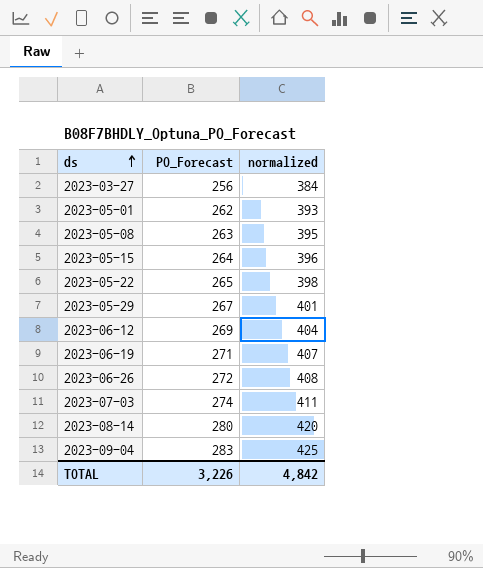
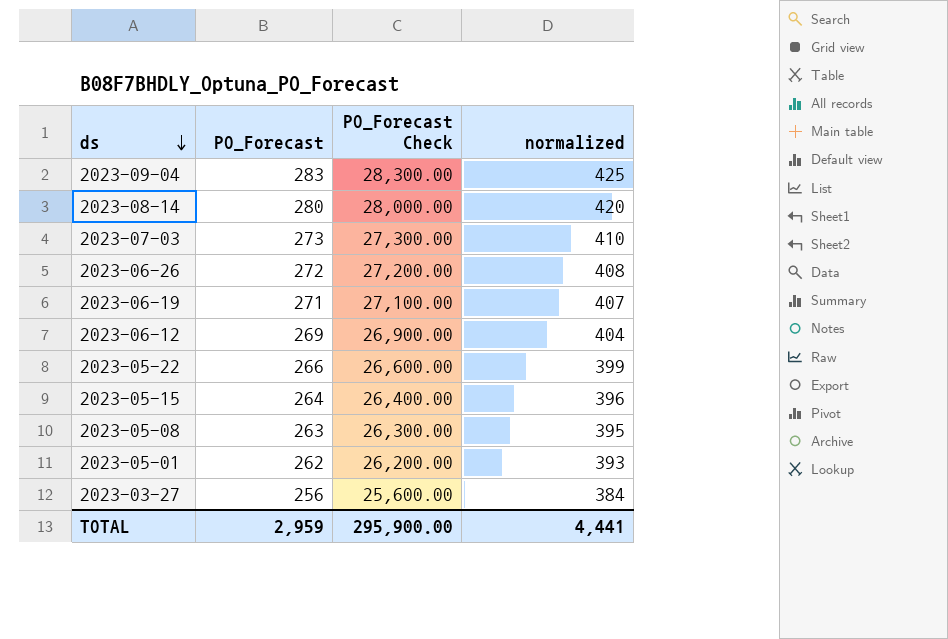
row order: ds ascending -> ds descending
column PO_Forecast Check | formula: none -> [PO_Forecast] * 100
row 2023-05-29: 267 | 401 -> none
2023-07-03 | PO_Forecast: 274 -> 273
2023-07-03 | normalized: 411 -> 410
2023-05-22 | PO_Forecast: 265 -> 266
2023-05-22 | normalized: 398 -> 399
TOTAL | PO_Forecast: 3,226 -> 2,959
TOTAL | normalized: 4,842 -> 4,441

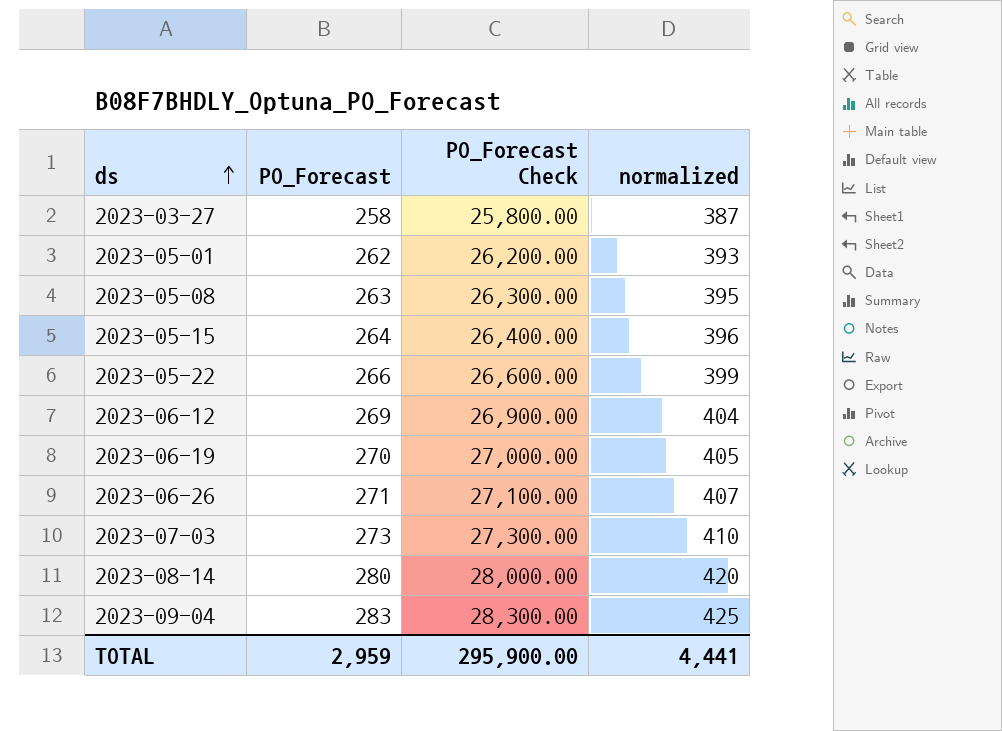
row order: ds descending -> ds ascending
2023-03-27 | PO_Forecast: 256 -> 258
2023-03-27 | PO_Forecast Check: 25,600.00 -> 25,800.00
2023-03-27 | normalized: 384 -> 387
2023-06-19 | PO_Forecast: 271 -> 270
2023-06-19 | PO_Forecast Check: 27,100.00 -> 27,000.00
2023-06-19 | normalized: 407 -> 405
2023-06-26 | PO_Forecast: 272 -> 271
2023-06-26 | PO_Forecast Check: 27,200.00 -> 27,100.00
2023-06-26 | normalized: 408 -> 407

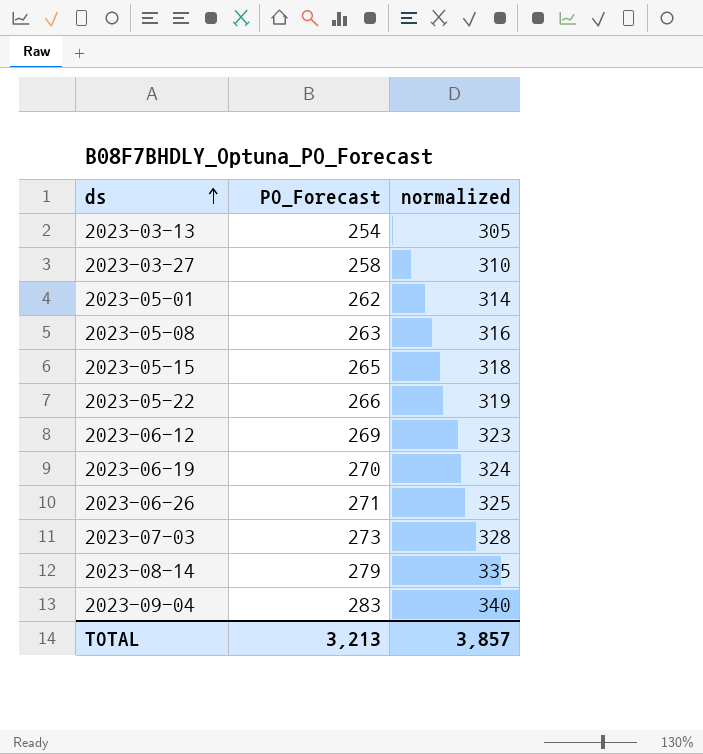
column PO_Forecast Check | formula: [PO_Forecast] * 100 -> none
column normalized | formula: [PO_Forecast] * 1.5 -> [PO_Forecast] * 1.2
row 2023-03-13: none -> 254 | 305
2023-05-15 | PO_Forecast: 264 -> 265
2023-08-14 | PO_Forecast: 280 -> 279
TOTAL | PO_Forecast: 2,959 -> 3,213
TOTAL | normalized: 4,441 -> 3,857

